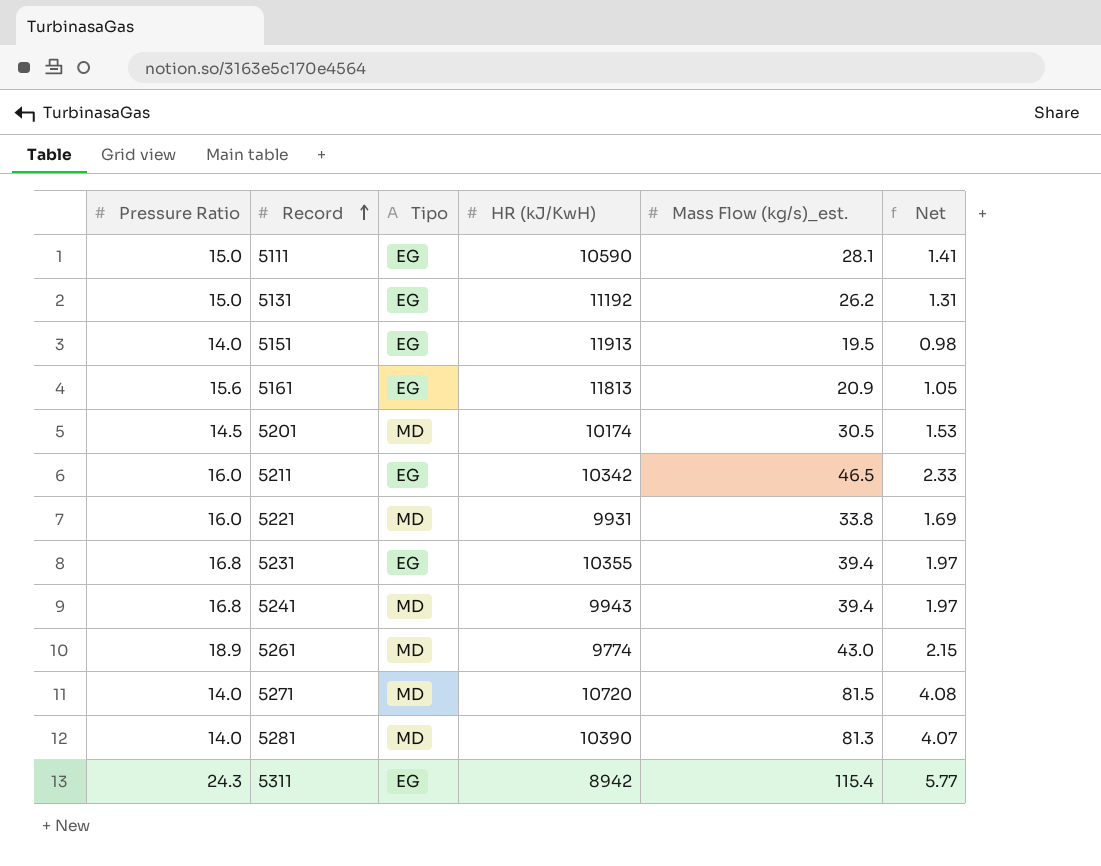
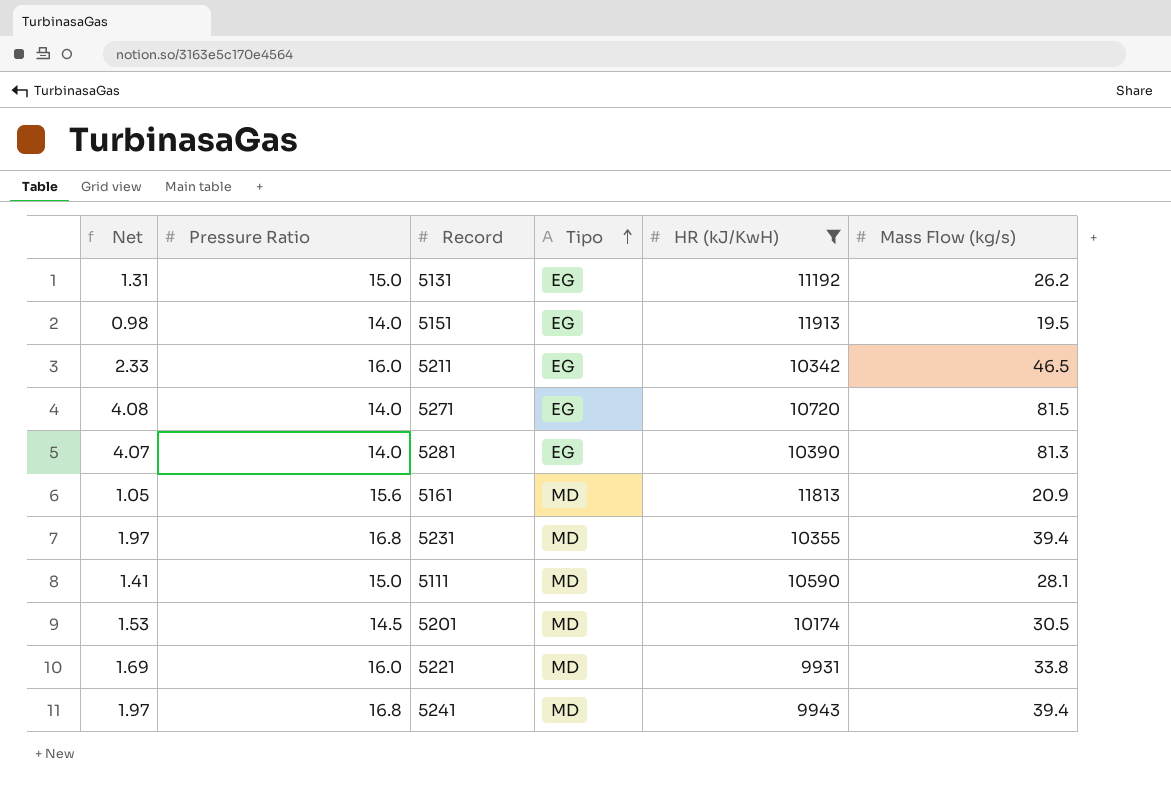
filter: none -> HR (kJ/KwH) >= 9931
row order: Record ascending -> Tipo ascending
column Net | position: 6 -> 1
column name: Mass Flow (kg/s)_est. -> Mass Flow (kg/s)
5271 | Tipo: MD -> EG
5281 | Tipo: MD -> EG
5161 | Tipo: EG -> MD
5231 | Tipo: EG -> MD
5111 | Tipo: EG -> MD

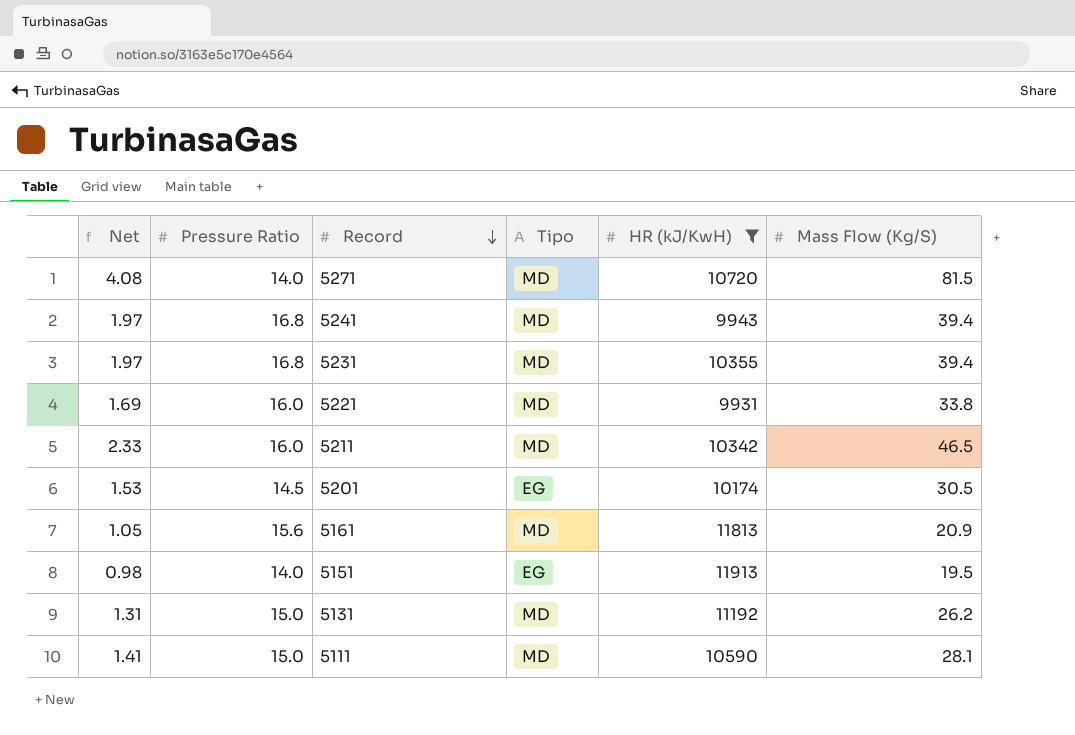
row order: Tipo ascending -> Record descending
column name: Mass Flow (kg/s) -> Mass Flow (Kg/S)
row 5281: 4.07 | 14.0 | EG | 10390 | 81.3 -> none
5271 | Tipo: EG -> MD
5211 | Tipo: EG -> MD
5201 | Tipo: MD -> EG
5131 | Tipo: EG -> MD

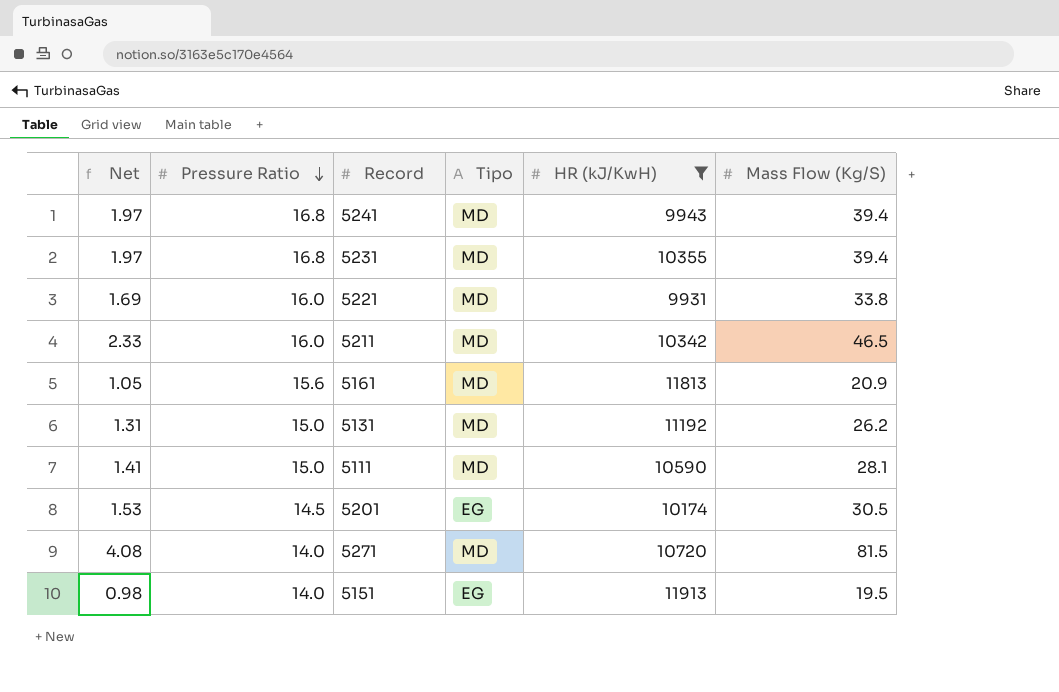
row order: Record descending -> Pressure Ratio descending

